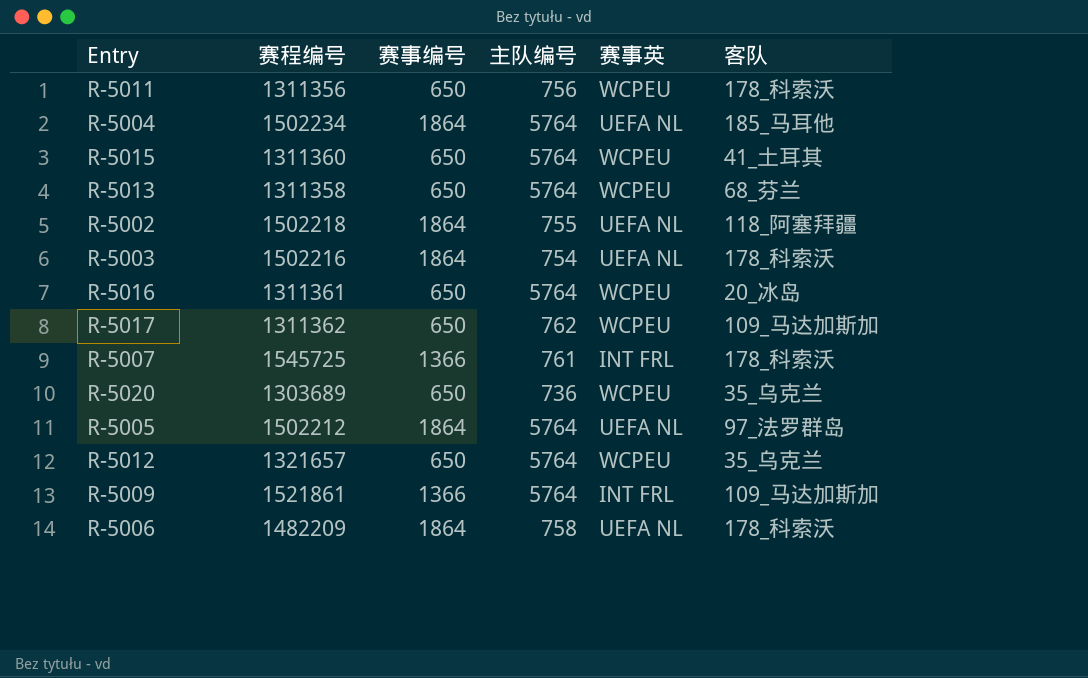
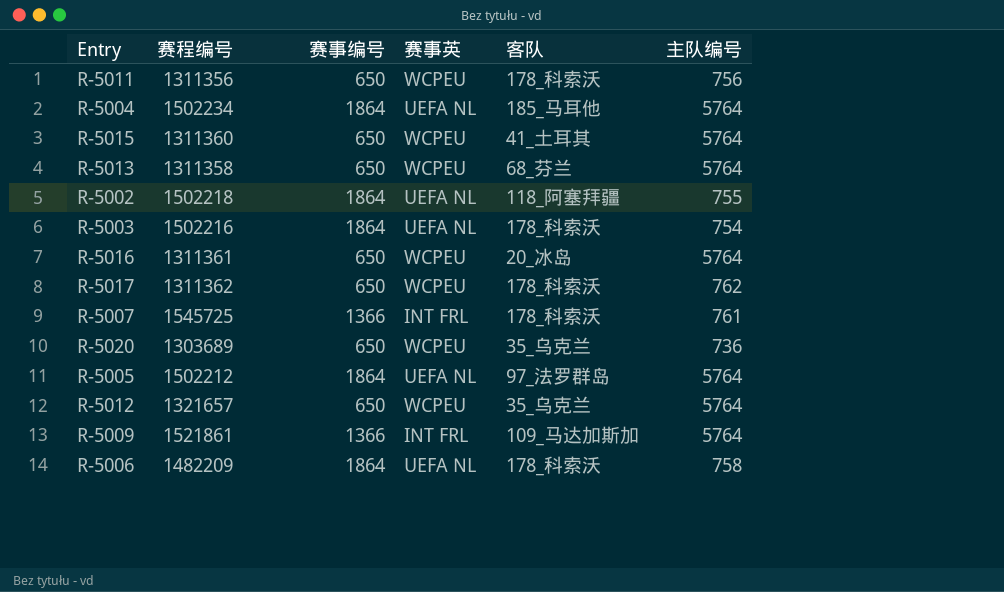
column 主队编号 | position: 4 -> 6
R-5017 | 客队: 109_马达加斯加 -> 178_科索沃

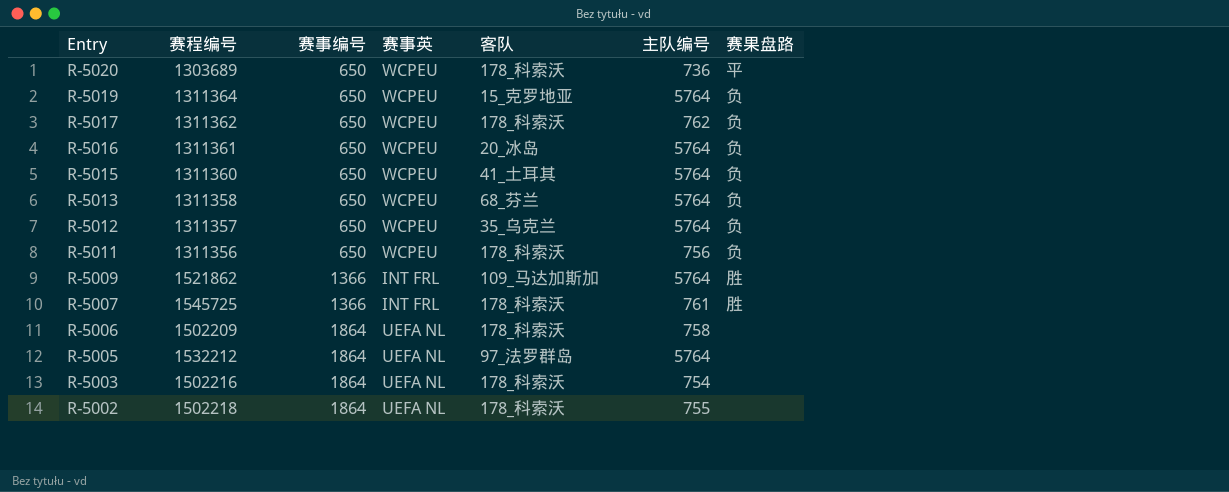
row order: none -> Entry descending
column 赛果盘路 | position: none -> 7
row R-5004: 1502234 | 1864 | UEFA NL | 185_马耳他 | 5764 -> none
R-5020 | 客队: 35_乌克兰 -> 178_科索沃
row R-5019: none -> 1311364 | 650 | WCPEU | 15_克罗地亚 | 5764 | 负
R-5012 | 赛程编号: 1321657 -> 1311357
R-5009 | 赛程编号: 1521861 -> 1521862
R-5006 | 赛程编号: 1482209 -> 1502209
R-5005 | 赛程编号: 1502212 -> 1532212
R-5002 | 客队: 118_阿塞拜疆 -> 178_科索沃

